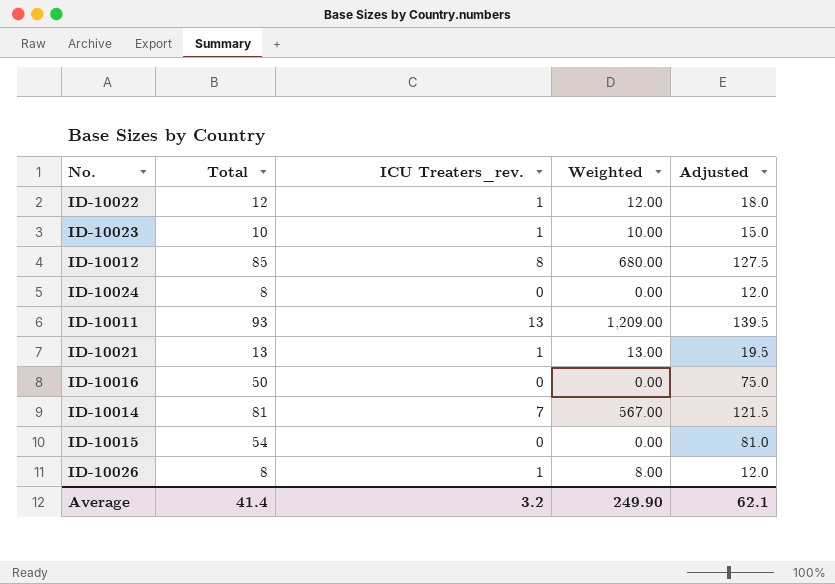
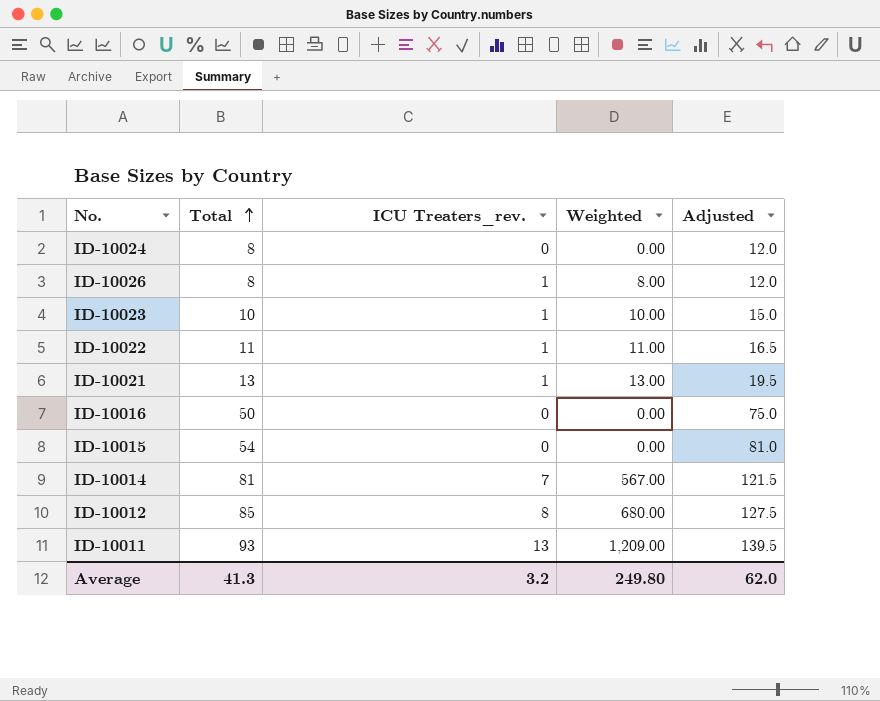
row order: none -> Total ascending
ID-10022 | Total: 12 -> 11
ID-10022 | Weighted: 12.00 -> 11.00
ID-10022 | Adjusted: 18.0 -> 16.5
Average | Total: 41.4 -> 41.3
Average | Weighted: 249.90 -> 249.80
Average | Adjusted: 62.1 -> 62.0

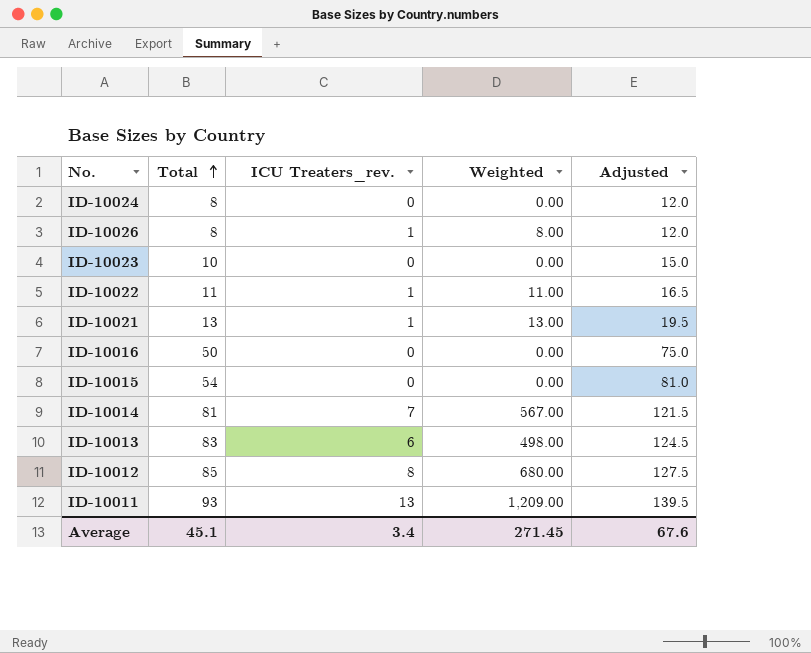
ID-10023 | ICU Treaters_rev.: 1 -> 0
ID-10023 | Weighted: 10.00 -> 0.00
row ID-10013: none -> 83 | 6 | 498.00 | 124.5
Average | Total: 41.3 -> 45.1
Average | ICU Treaters_rev.: 3.2 -> 3.4
Average | Weighted: 249.80 -> 271.45
Average | Adjusted: 62.0 -> 67.6

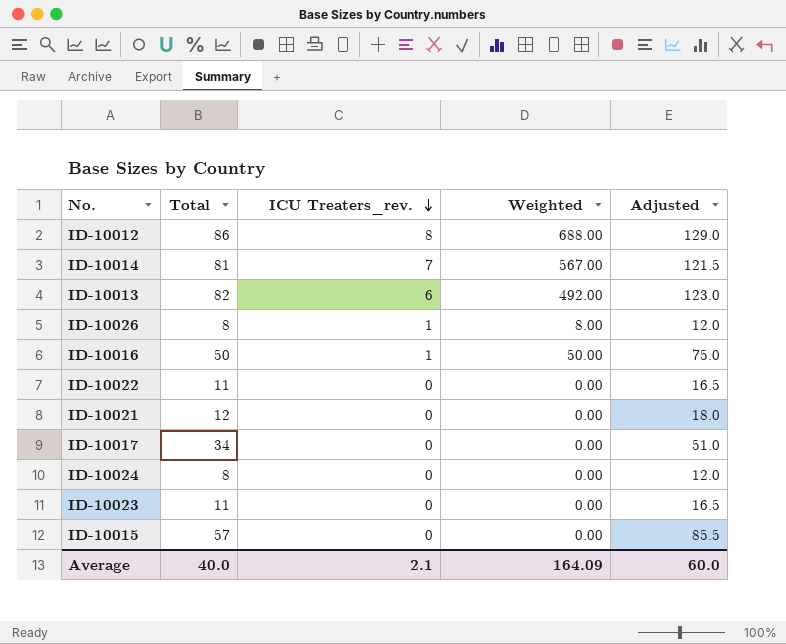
row order: Total ascending -> ICU Treaters_rev. descending
row ID-10011: 93 | 13 | 1,209.00 | 139.5 -> none
ID-10012 | Total: 85 -> 86
ID-10012 | Weighted: 680.00 -> 688.00
ID-10012 | Adjusted: 127.5 -> 129.0
ID-10013 | Total: 83 -> 82
ID-10013 | Weighted: 498.00 -> 492.00
ID-10013 | Adjusted: 124.5 -> 123.0
ID-10016 | ICU Treaters_rev.: 0 -> 1
ID-10016 | Weighted: 0.00 -> 50.00
ID-10022 | ICU Treaters_rev.: 1 -> 0
ID-10022 | Weighted: 11.00 -> 0.00
ID-10021 | Total: 13 -> 12
ID-10021 | ICU Treaters_rev.: 1 -> 0
ID-10021 | Weighted: 13.00 -> 0.00
ID-10021 | Adjusted: 19.5 -> 18.0
row ID-10017: none -> 34 | 0 | 0.00 | 51.0
ID-10023 | Total: 10 -> 11
ID-10023 | Adjusted: 15.0 -> 16.5
ID-10015 | Total: 54 -> 57
ID-10015 | Adjusted: 81.0 -> 85.5
Average | Total: 45.1 -> 40.0
Average | ICU Treaters_rev.: 3.4 -> 2.1
Average | Weighted: 271.45 -> 164.09
Average | Adjusted: 67.6 -> 60.0

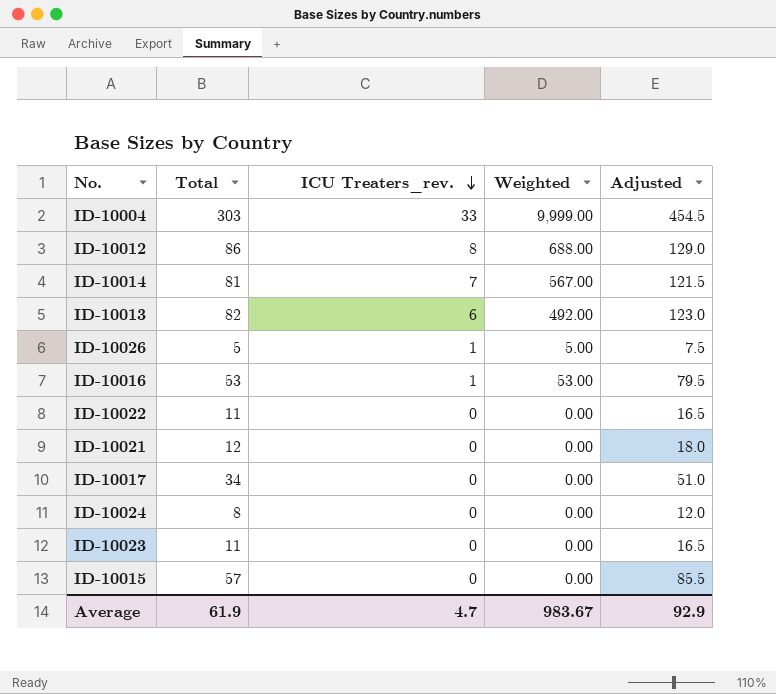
row ID-10004: none -> 303 | 33 | 9,999.00 | 454.5
ID-10026 | Total: 8 -> 5
ID-10026 | Weighted: 8.00 -> 5.00
ID-10026 | Adjusted: 12.0 -> 7.5
ID-10016 | Total: 50 -> 53
ID-10016 | Weighted: 50.00 -> 53.00
ID-10016 | Adjusted: 75.0 -> 79.5
Average | Total: 40.0 -> 61.9
Average | ICU Treaters_rev.: 2.1 -> 4.7
Average | Weighted: 164.09 -> 983.67
Average | Adjusted: 60.0 -> 92.9

